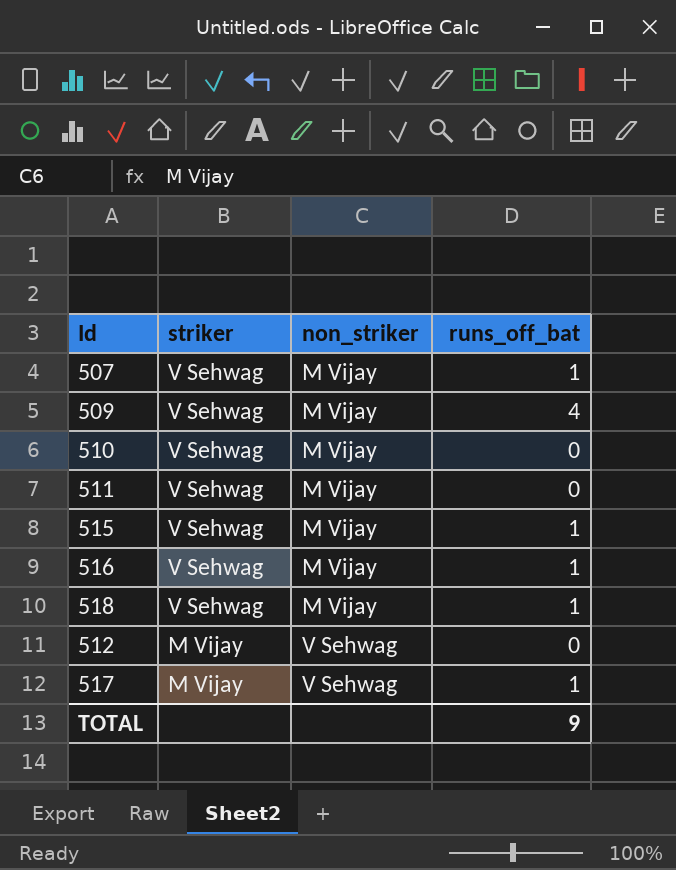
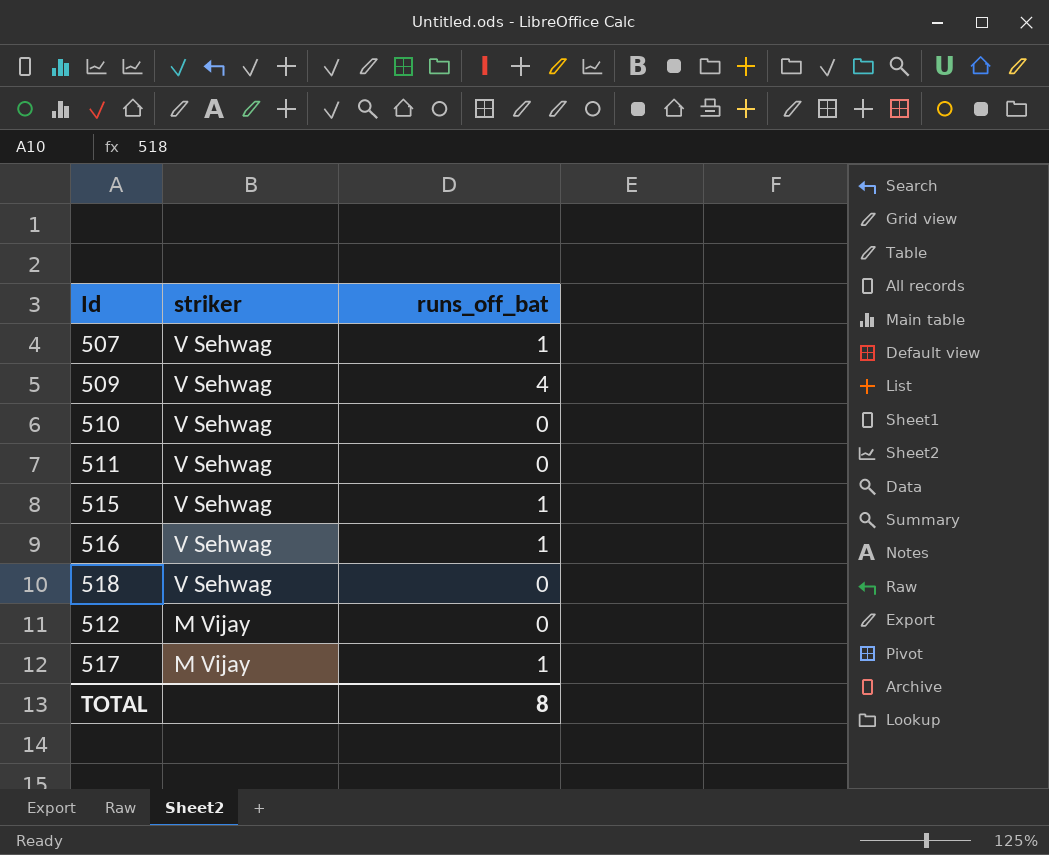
column non_striker | position: 3 -> none
518 | runs_off_bat: 1 -> 0
TOTAL | runs_off_bat: 9 -> 8

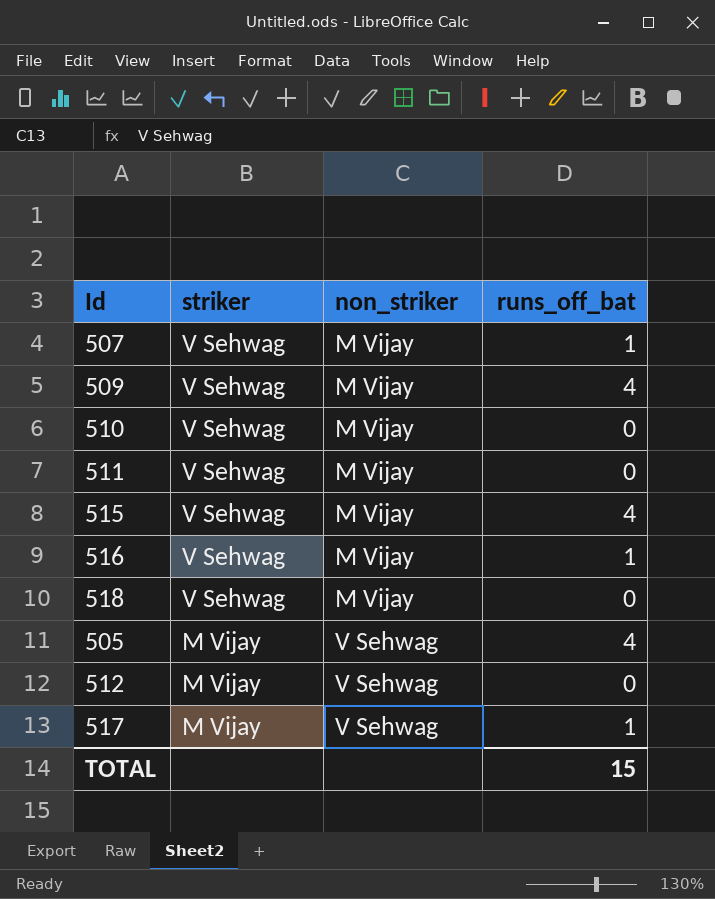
column non_striker | position: none -> 3
515 | runs_off_bat: 1 -> 4
row 505: none -> M Vijay | V Sehwag | 4
TOTAL | runs_off_bat: 8 -> 15

